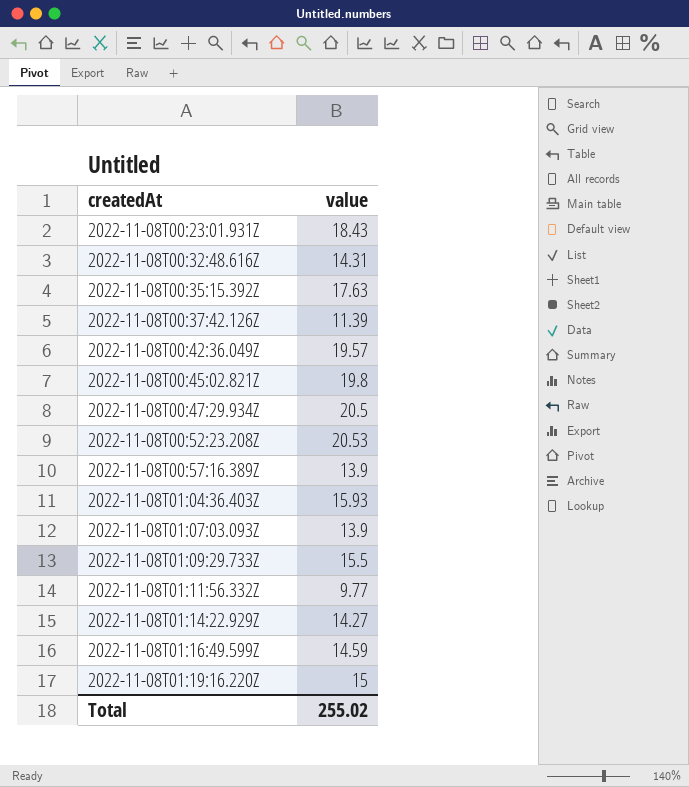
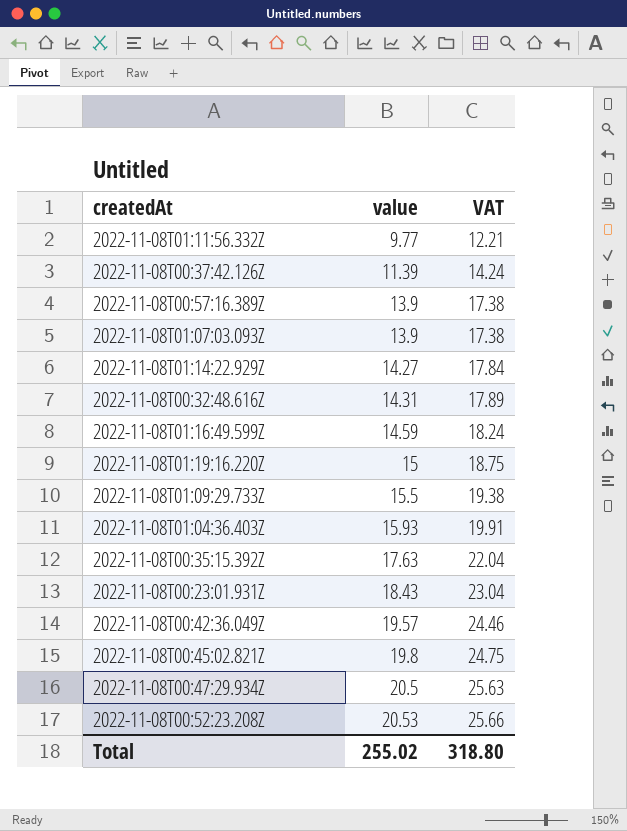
row order: createdAt ascending -> value ascending
column VAT | formula: none -> [value] * 1.25

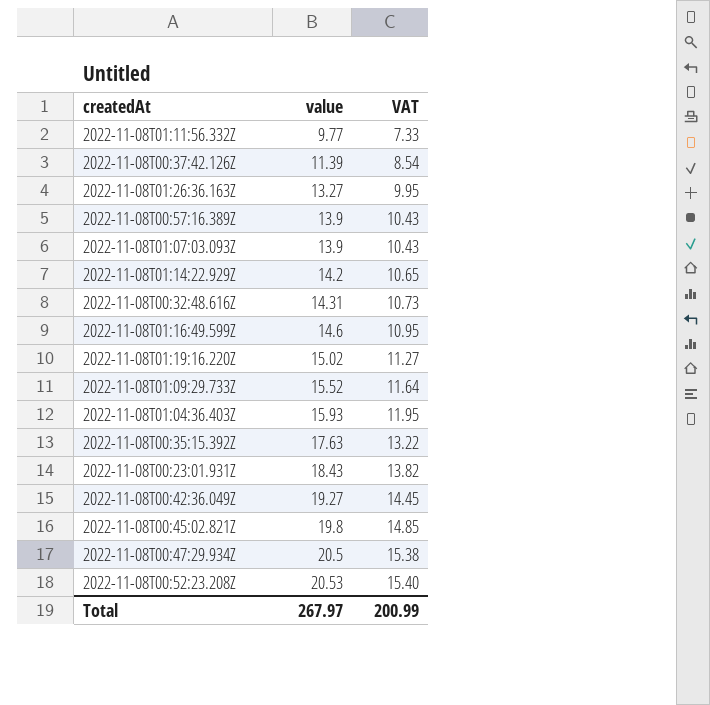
column VAT | formula: [value] * 1.25 -> [value] * 0.75
row 2022-11-08T01:26:36.163Z: none -> 13.27 | 9.95
2022-11-08T01:14:22.929Z | value: 14.27 -> 14.2
2022-11-08T01:16:49.599Z | value: 14.59 -> 14.6
2022-11-08T01:19:16.220Z | value: 15 -> 15.02
2022-11-08T01:09:29.733Z | value: 15.5 -> 15.52
2022-11-08T00:42:36.049Z | value: 19.57 -> 19.27
Total | value: 255.02 -> 267.97
Total | VAT: 318.80 -> 200.99

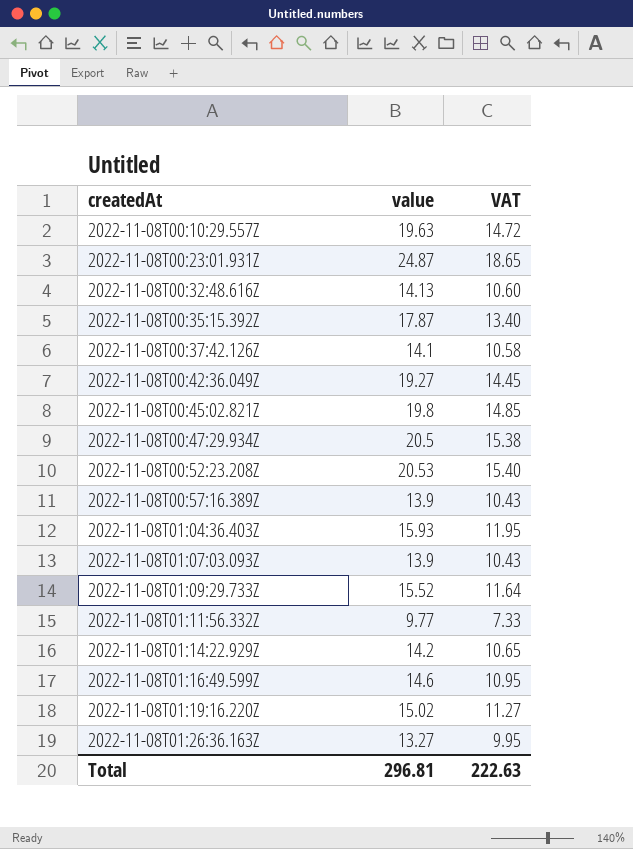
row order: value ascending -> createdAt ascending
row 2022-11-08T00:10:29.557Z: none -> 19.63 | 14.72
2022-11-08T00:23:01.931Z | value: 18.43 -> 24.87
2022-11-08T00:23:01.931Z | VAT: 13.82 -> 18.65
2022-11-08T00:32:48.616Z | value: 14.31 -> 14.13
2022-11-08T00:32:48.616Z | VAT: 10.73 -> 10.60
2022-11-08T00:35:15.392Z | value: 17.63 -> 17.87
2022-11-08T00:35:15.392Z | VAT: 13.22 -> 13.40
2022-11-08T00:37:42.126Z | value: 11.39 -> 14.1
2022-11-08T00:37:42.126Z | VAT: 8.54 -> 10.58
Total | value: 267.97 -> 296.81
Total | VAT: 200.99 -> 222.63

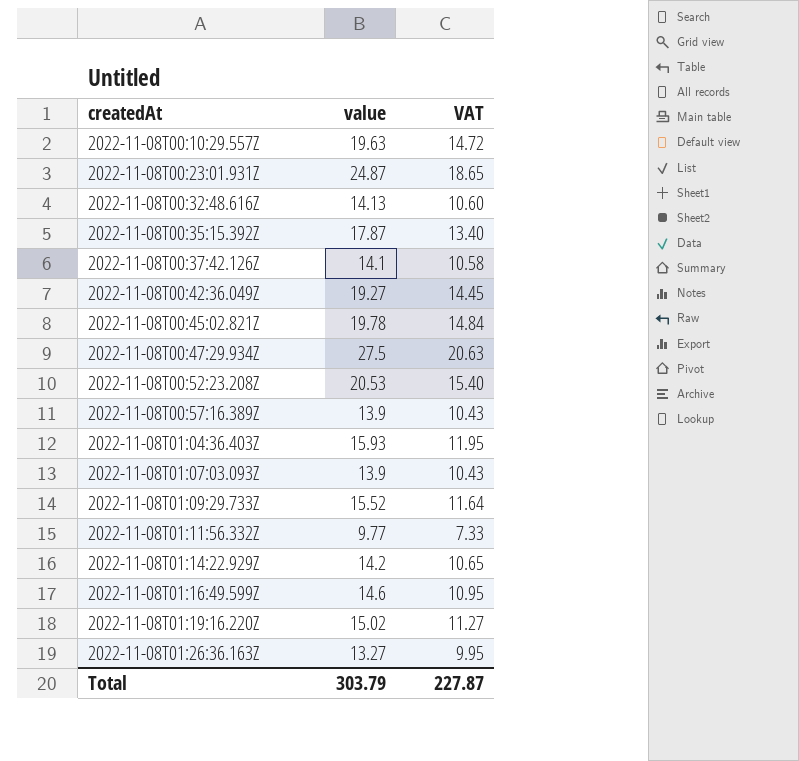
2022-11-08T00:45:02.821Z | value: 19.8 -> 19.78
2022-11-08T00:45:02.821Z | VAT: 14.85 -> 14.84
2022-11-08T00:47:29.934Z | value: 20.5 -> 27.5
2022-11-08T00:47:29.934Z | VAT: 15.38 -> 20.63
Total | value: 296.81 -> 303.79
Total | VAT: 222.63 -> 227.87

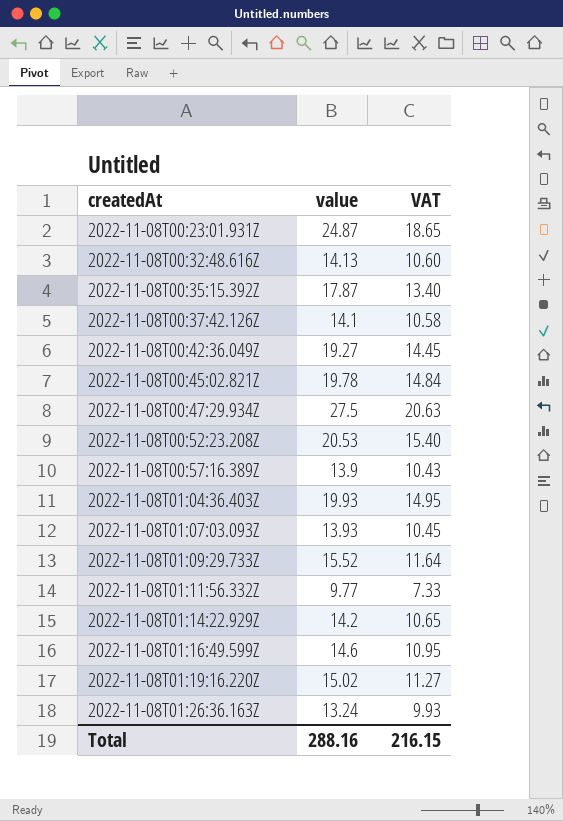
row 2022-11-08T00:10:29.557Z: 19.63 | 14.72 -> none
2022-11-08T01:04:36.403Z | value: 15.93 -> 19.93
2022-11-08T01:04:36.403Z | VAT: 11.95 -> 14.95
2022-11-08T01:07:03.093Z | value: 13.9 -> 13.93
2022-11-08T01:07:03.093Z | VAT: 10.43 -> 10.45
2022-11-08T01:26:36.163Z | value: 13.27 -> 13.24
2022-11-08T01:26:36.163Z | VAT: 9.95 -> 9.93
Total | value: 303.79 -> 288.16
Total | VAT: 227.87 -> 216.15

